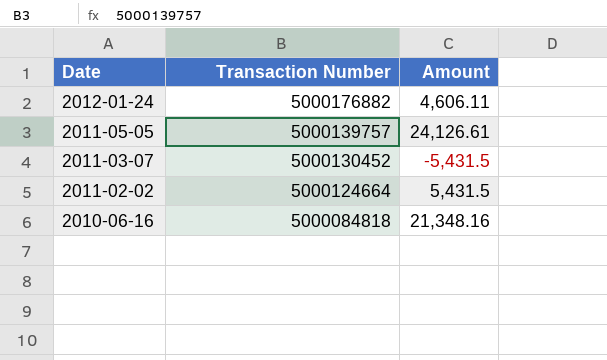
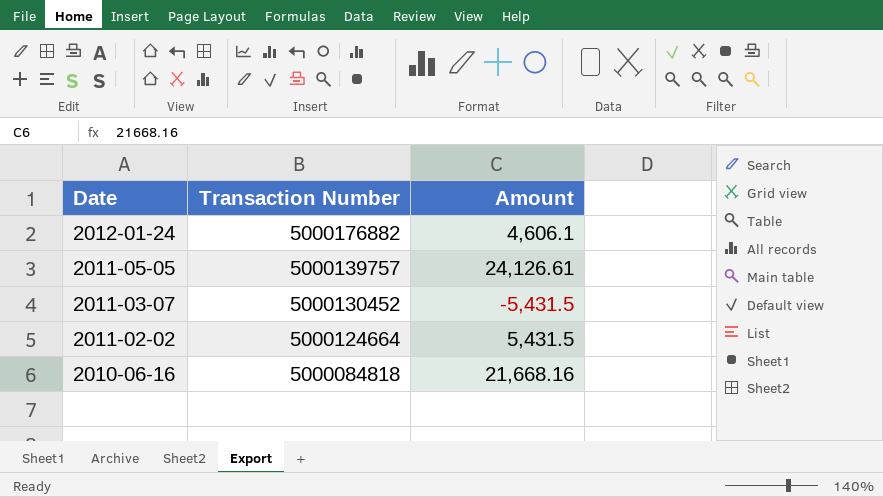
2012-01-24 | Amount: 4,606.11 -> 4,606.1
2010-06-16 | Amount: 21,348.16 -> 21,668.16

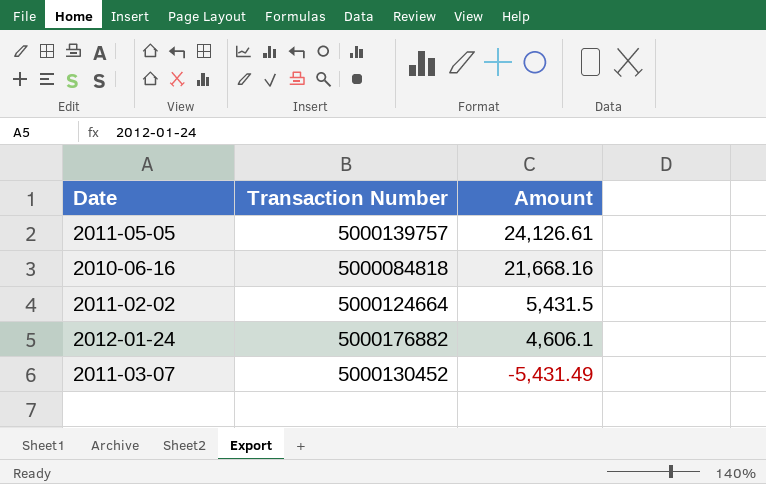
row order: Date descending -> Amount descending
2011-03-07 | Amount: -5,431.5 -> -5,431.49

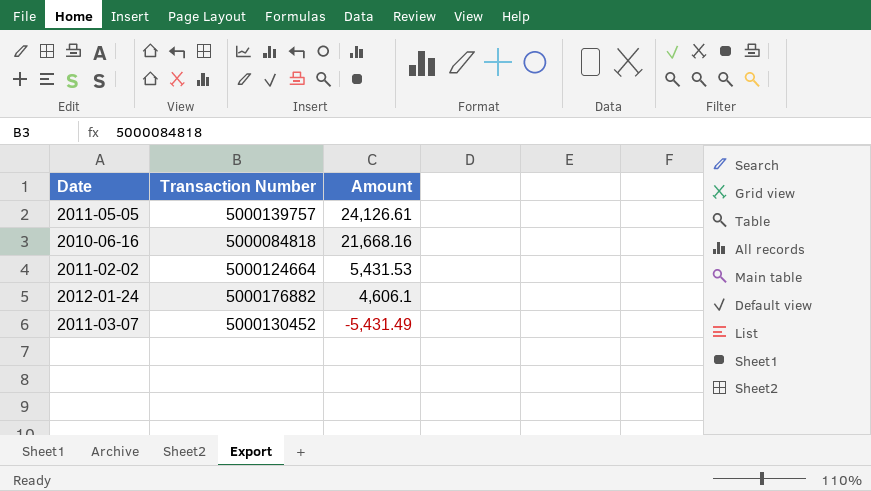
2011-02-02 | Amount: 5,431.5 -> 5,431.53

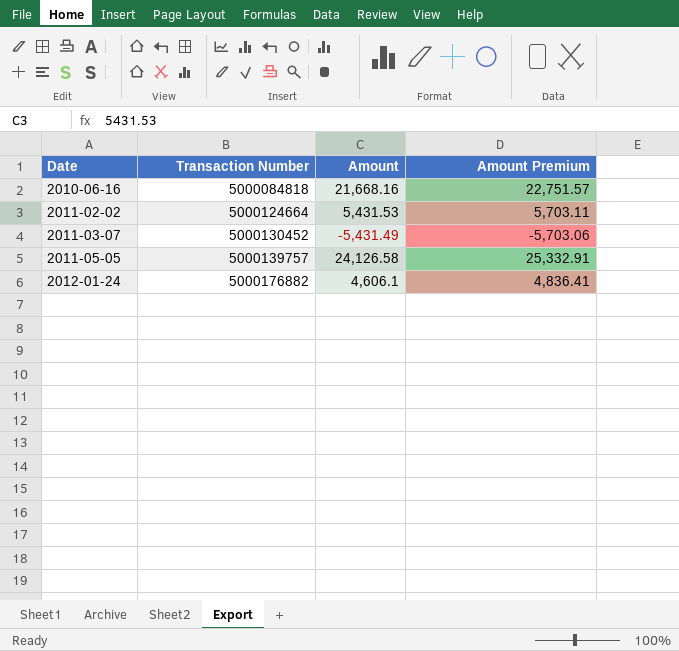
row order: Amount descending -> Date ascending
column Amount Premium | formula: none -> [Amount] * 1.05
2011-05-05 | Amount: 24,126.61 -> 24,126.58

